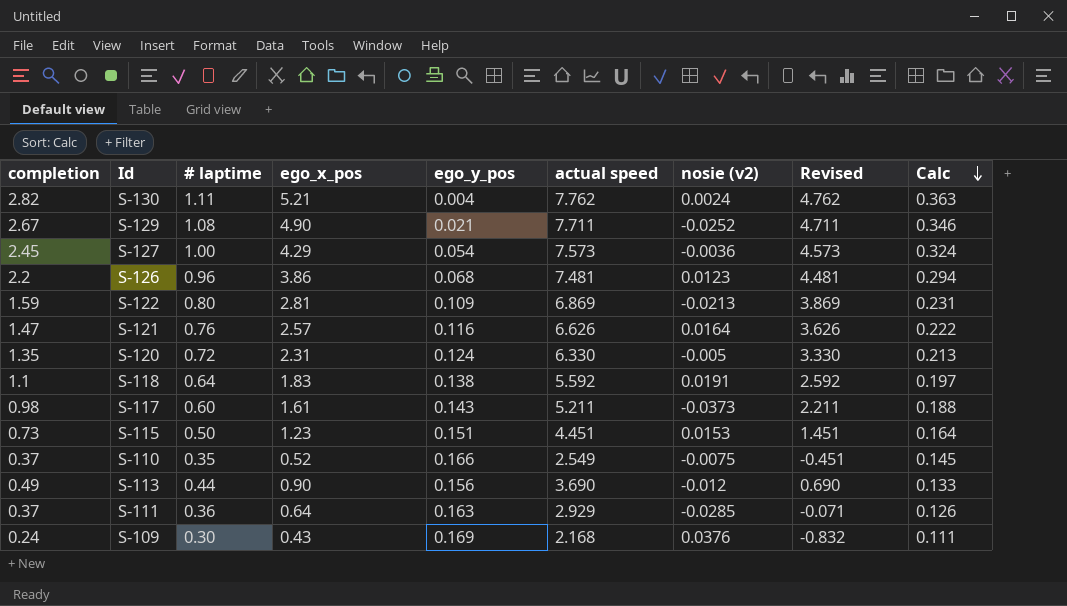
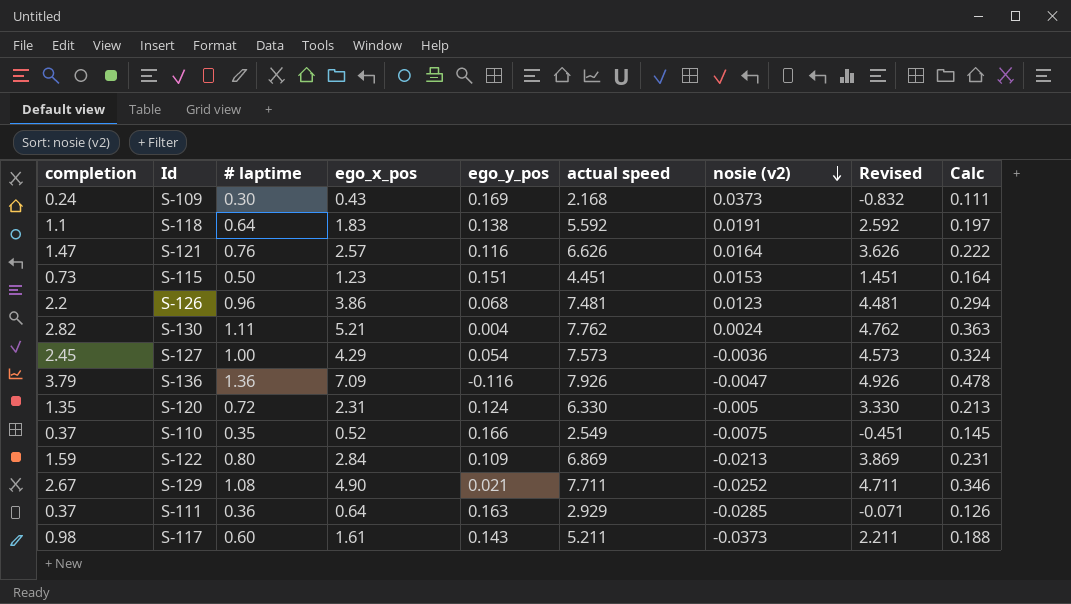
row order: Calc descending -> nosie (v2) descending
row S-113: 0.49 | 0.44 | 0.90 | 0.156 | 3.690 | -0.012 | 0.690 | 0.133 -> none
S-109 | nosie (v2): 0.0376 -> 0.0373
row S-136: none -> 3.79 | 1.36 | 7.09 | -0.116 | 7.926 | -0.0047 | 4.926 | 0.478
S-122 | ego_x_pos: 2.81 -> 2.84

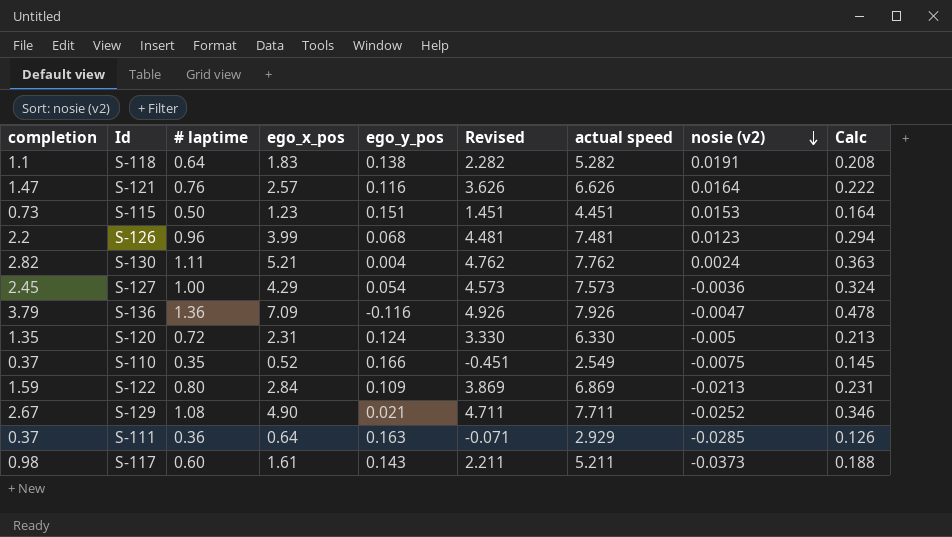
column Revised | position: 8 -> 6
row S-109: 0.24 | 0.30 | 0.43 | 0.169 | 2.168 | 0.0373 | -0.832 | 0.111 -> none
S-118 | Revised: 2.592 -> 2.282
S-118 | actual speed: 5.592 -> 5.282
S-118 | Calc: 0.197 -> 0.208
S-126 | ego_x_pos: 3.86 -> 3.99

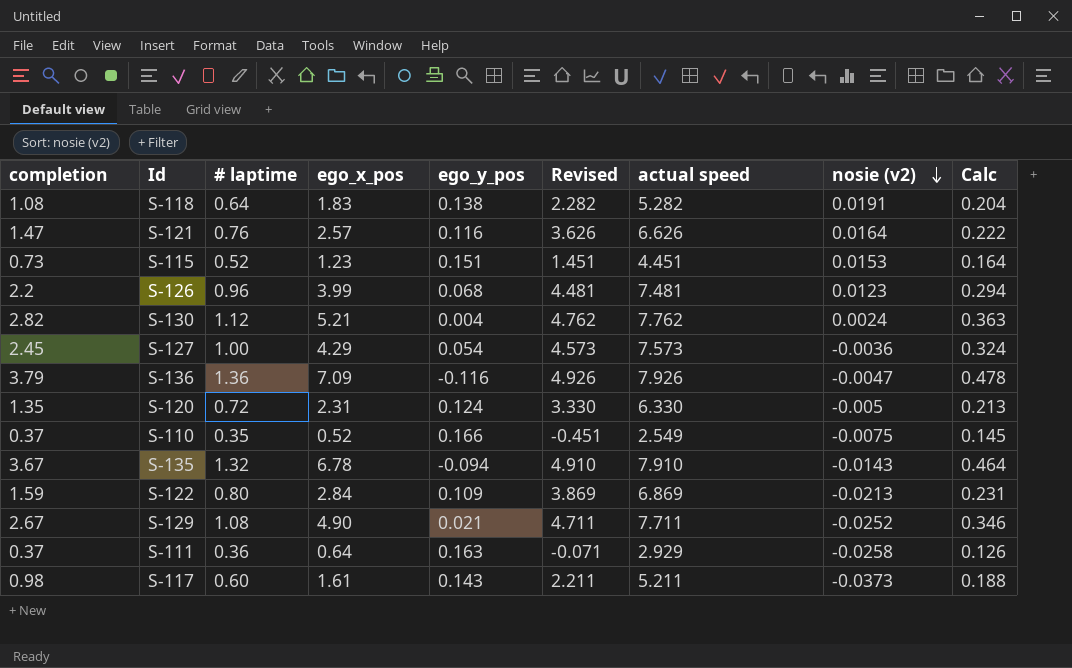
S-118 | completion: 1.1 -> 1.08
S-118 | Calc: 0.208 -> 0.204
S-115 | # laptime: 0.50 -> 0.52
S-130 | # laptime: 1.11 -> 1.12
row S-135: none -> 3.67 | 1.32 | 6.78 | -0.094 | 4.910 | 7.910 | -0.0143 | 0.464
S-111 | nosie (v2): -0.0285 -> -0.0258

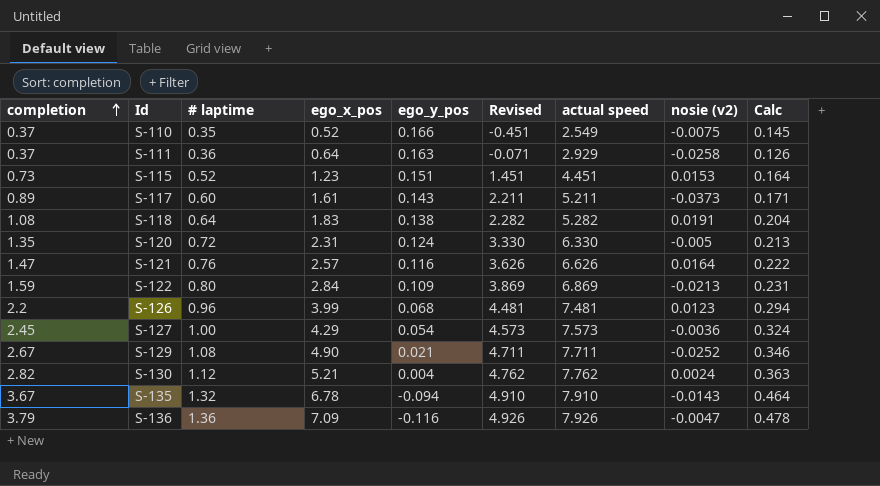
row order: nosie (v2) descending -> completion ascending
S-117 | completion: 0.98 -> 0.89
S-117 | Calc: 0.188 -> 0.171

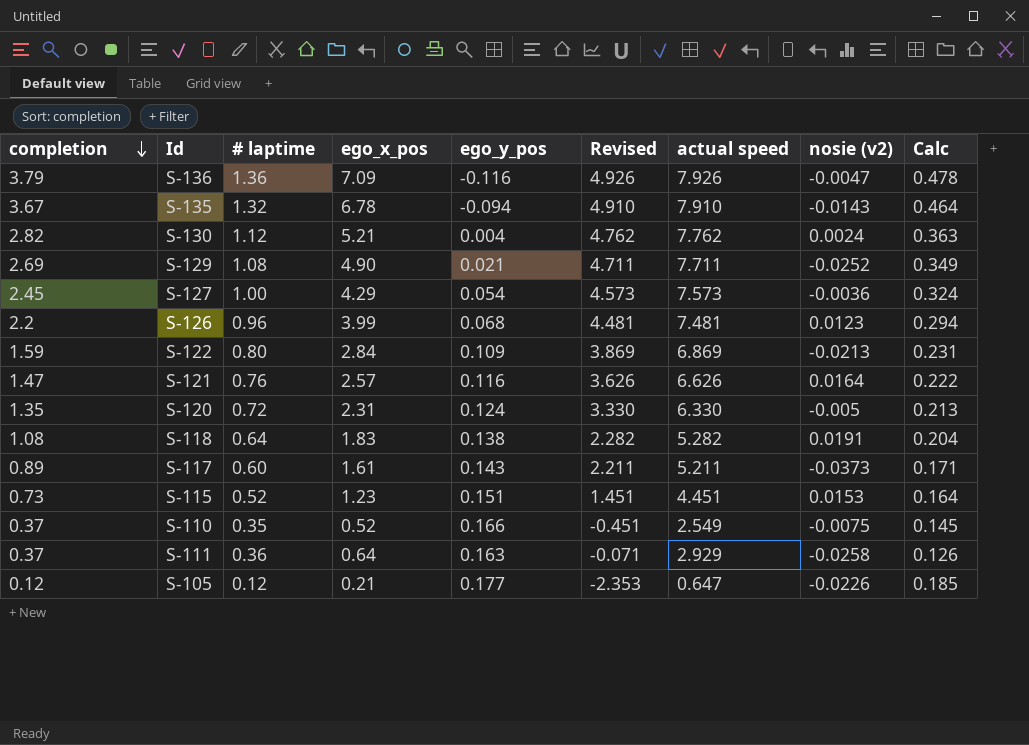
row order: completion ascending -> completion descending
S-129 | completion: 2.67 -> 2.69
S-129 | Calc: 0.346 -> 0.349
row S-105: none -> 0.12 | 0.12 | 0.21 | 0.177 | -2.353 | 0.647 | -0.0226 | 0.185

